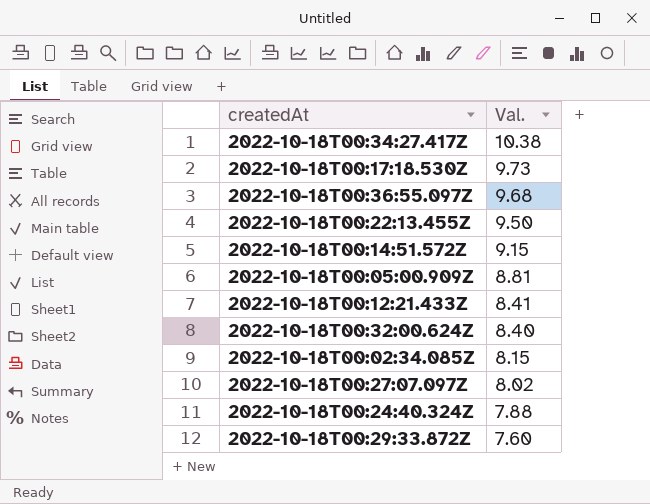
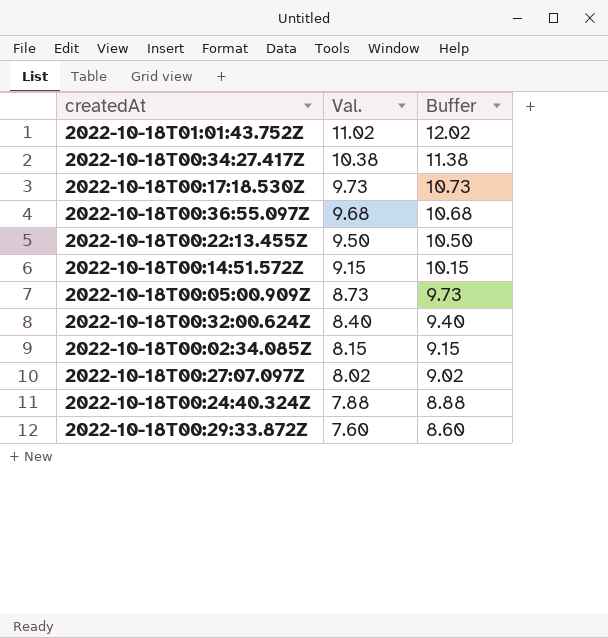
column Buffer | formula: none -> [Val.] + 1
row 2022-10-18T00:12:21.433Z: 8.41 -> none
row 2022-10-18T01:01:43.752Z: none -> 11.02 | 12.02
2022-10-18T00:05:00.909Z | Val.: 8.81 -> 8.73

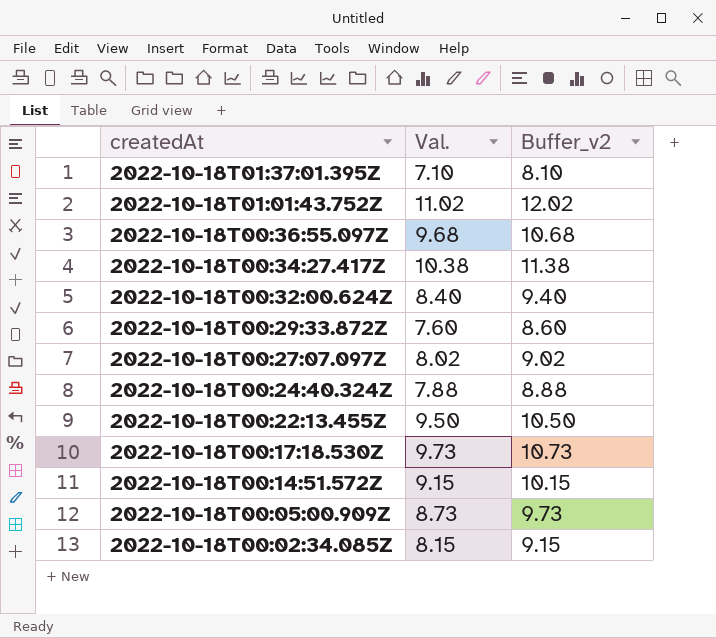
row order: Val. descending -> createdAt descending
column name: Buffer -> Buffer_v2
row 2022-10-18T01:37:01.395Z: none -> 7.10 | 8.10

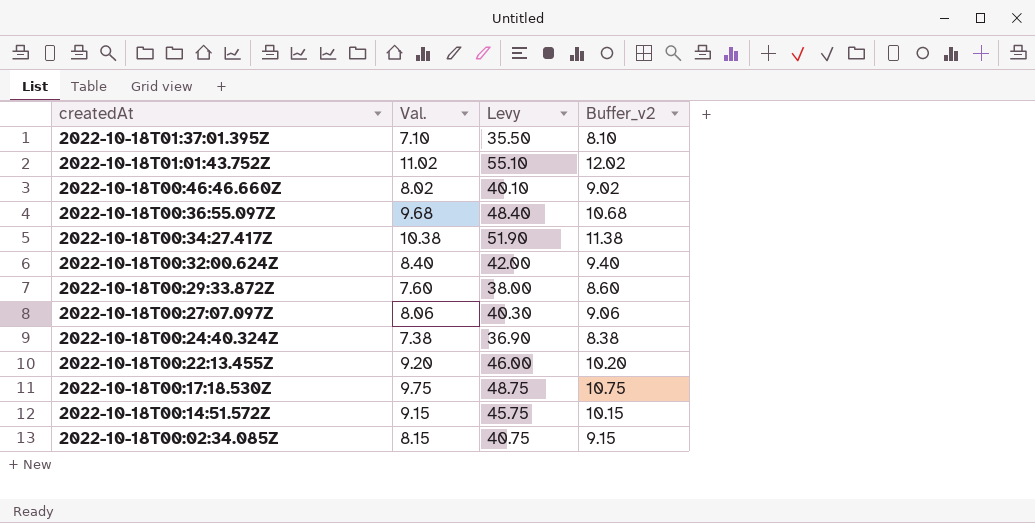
column Levy | formula: none -> [Val.] * 5
row 2022-10-18T00:05:00.909Z: 8.73 | 9.73 -> none
row 2022-10-18T00:46:46.660Z: none -> 8.02 | 40.10 | 9.02
2022-10-18T00:27:07.097Z | Val.: 8.02 -> 8.06
2022-10-18T00:27:07.097Z | Buffer_v2: 9.02 -> 9.06
2022-10-18T00:24:40.324Z | Val.: 7.88 -> 7.38
2022-10-18T00:24:40.324Z | Buffer_v2: 8.88 -> 8.38
2022-10-18T00:22:13.455Z | Val.: 9.50 -> 9.20
2022-10-18T00:22:13.455Z | Buffer_v2: 10.50 -> 10.20
2022-10-18T00:17:18.530Z | Val.: 9.73 -> 9.75
2022-10-18T00:17:18.530Z | Buffer_v2: 10.73 -> 10.75

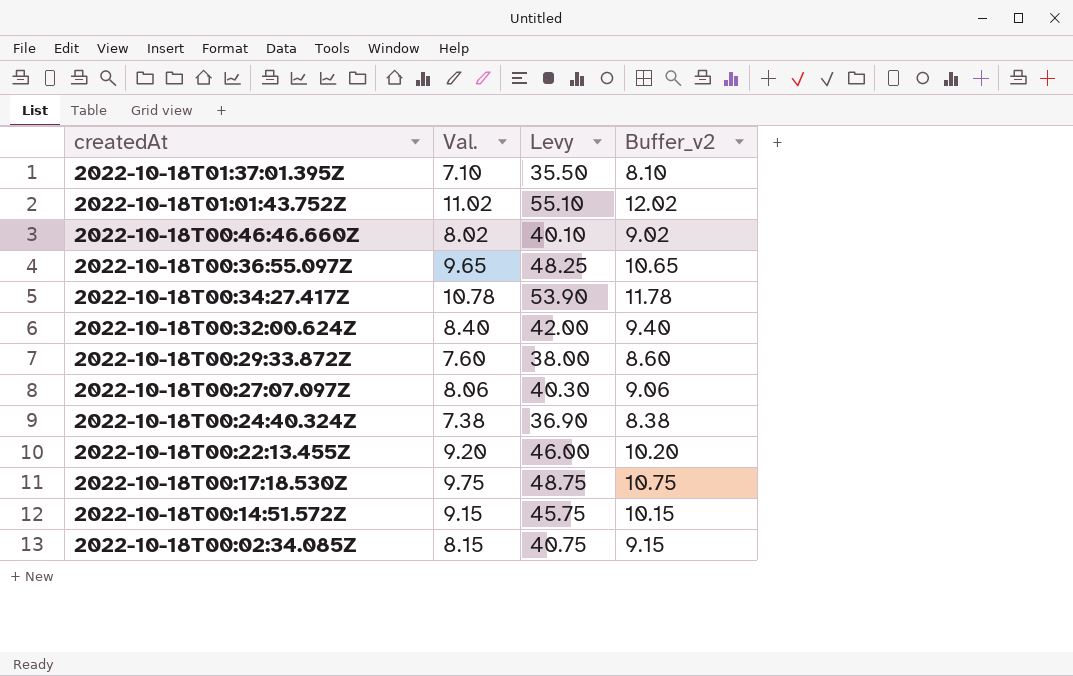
2022-10-18T00:36:55.097Z | Val.: 9.68 -> 9.65
2022-10-18T00:36:55.097Z | Levy: 48.40 -> 48.25
2022-10-18T00:36:55.097Z | Buffer_v2: 10.68 -> 10.65
2022-10-18T00:34:27.417Z | Val.: 10.38 -> 10.78
2022-10-18T00:34:27.417Z | Levy: 51.90 -> 53.90
2022-10-18T00:34:27.417Z | Buffer_v2: 11.38 -> 11.78

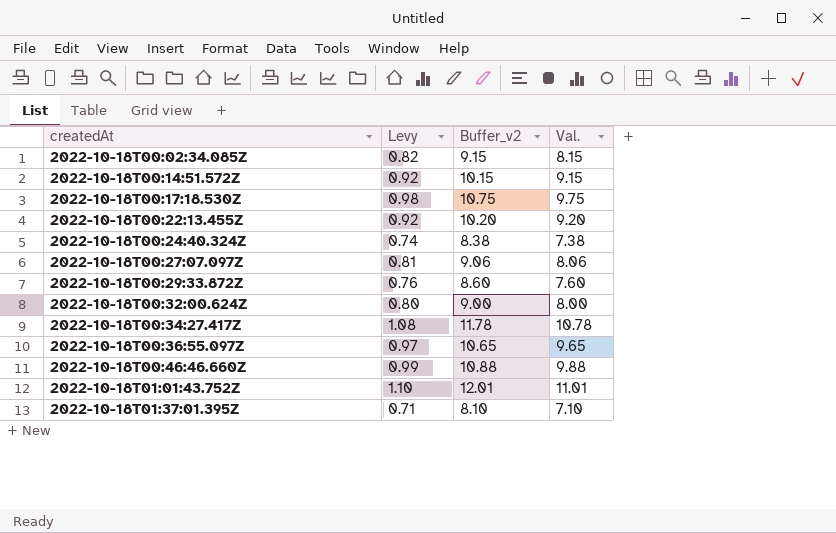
row order: createdAt descending -> createdAt ascending
column Levy | formula: [Val.] * 5 -> [Val.] * 0.1
column Val. | position: 2 -> 4
2022-10-18T00:32:00.624Z | Buffer_v2: 9.40 -> 9.00
2022-10-18T00:32:00.624Z | Val.: 8.40 -> 8.00
2022-10-18T00:46:46.660Z | Buffer_v2: 9.02 -> 10.88
2022-10-18T00:46:46.660Z | Val.: 8.02 -> 9.88
2022-10-18T01:01:43.752Z | Buffer_v2: 12.02 -> 12.01
2022-10-18T01:01:43.752Z | Val.: 11.02 -> 11.01

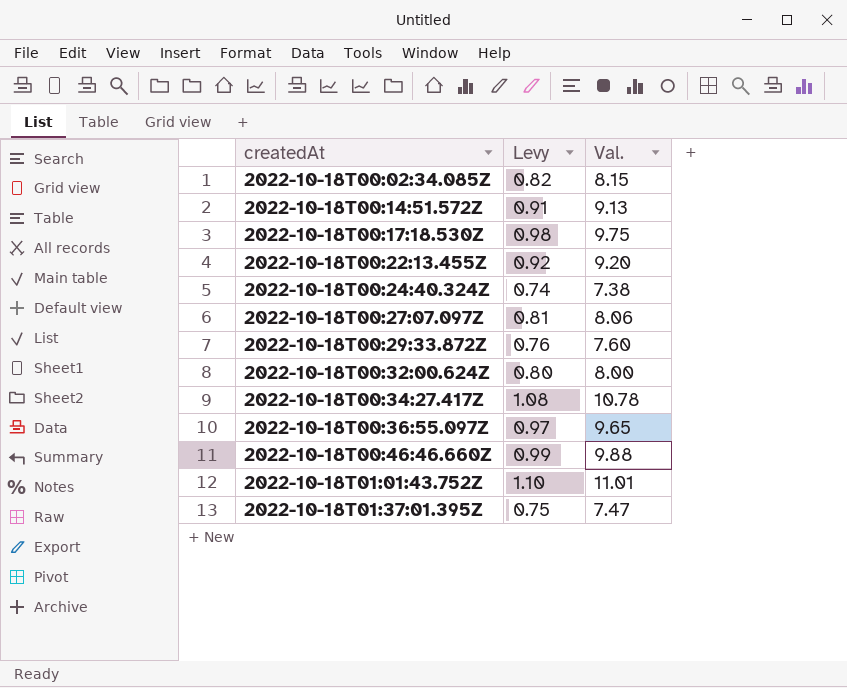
column Buffer_v2 | formula: [Val.] + 1 -> none
2022-10-18T00:14:51.572Z | Levy: 0.92 -> 0.91
2022-10-18T00:14:51.572Z | Val.: 9.15 -> 9.13
2022-10-18T01:37:01.395Z | Levy: 0.71 -> 0.75
2022-10-18T01:37:01.395Z | Val.: 7.10 -> 7.47

